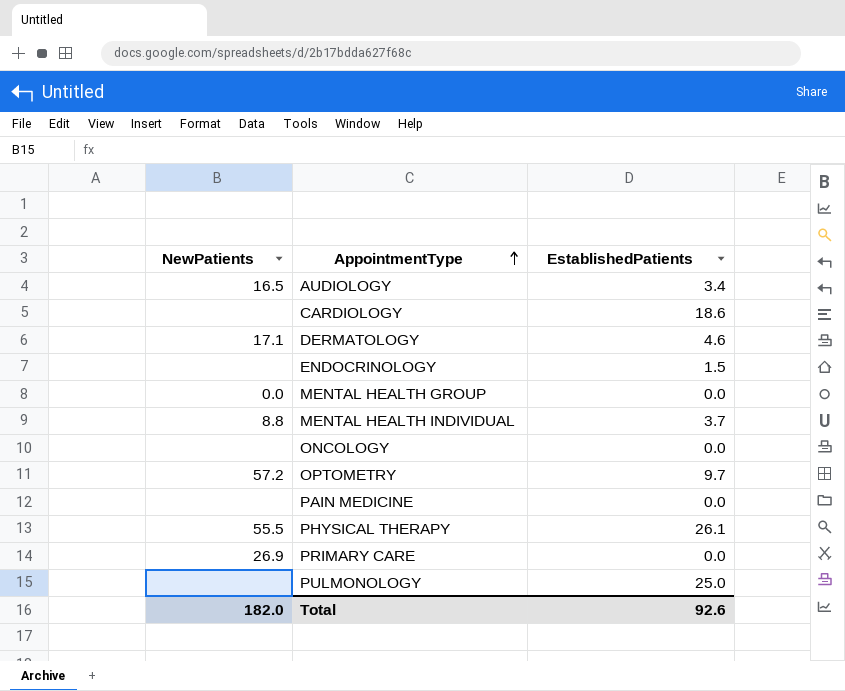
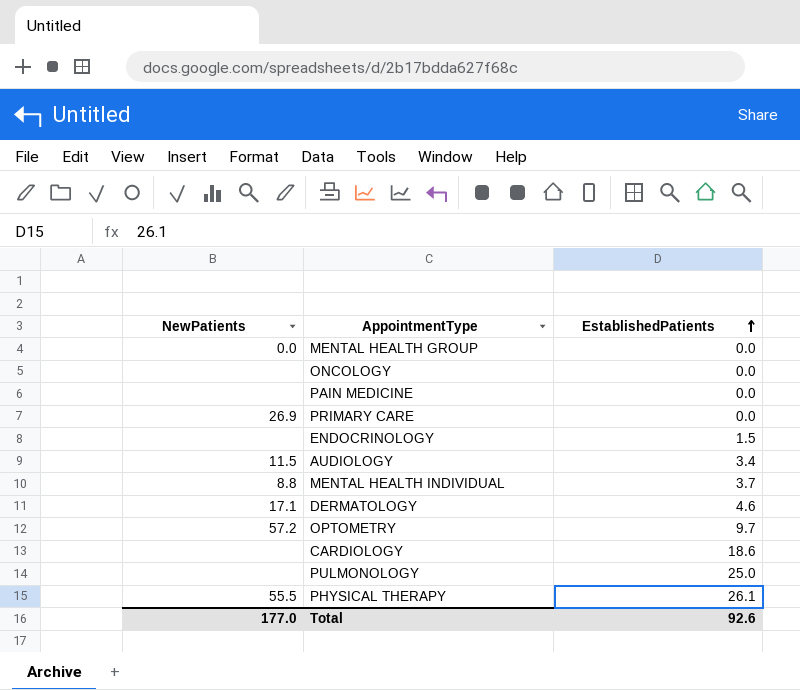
row order: AppointmentType ascending -> EstablishedPatients ascending
AUDIOLOGY | NewPatients: 16.5 -> 11.5
Total | NewPatients: 182.0 -> 177.0

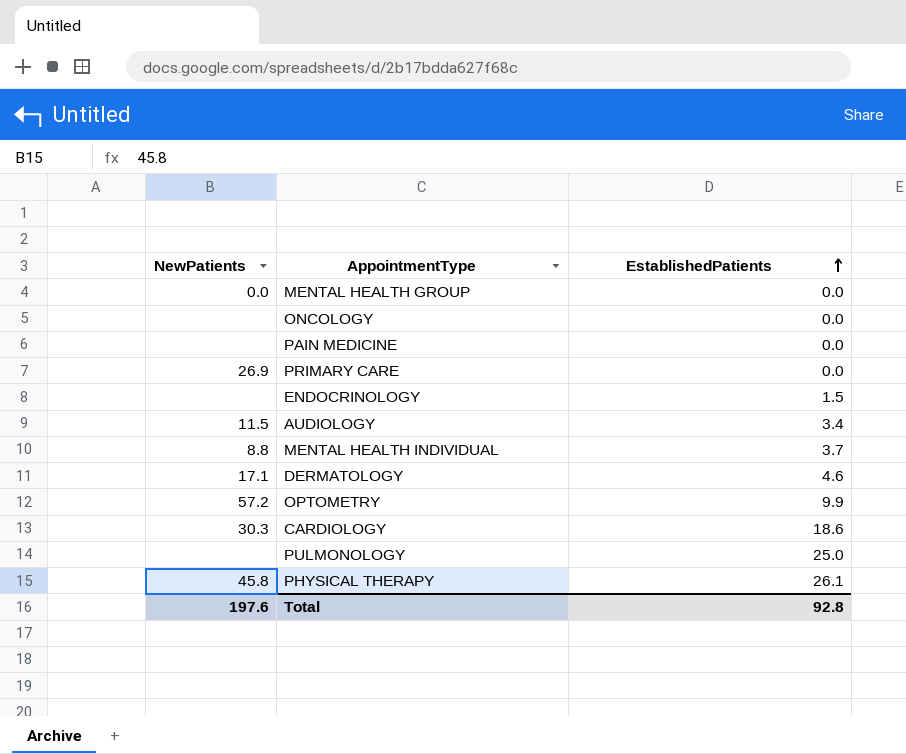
OPTOMETRY | EstablishedPatients: 9.7 -> 9.9
CARDIOLOGY | NewPatients: none -> 30.3
PHYSICAL THERAPY | NewPatients: 55.5 -> 45.8
Total | NewPatients: 177.0 -> 197.6
Total | EstablishedPatients: 92.6 -> 92.8

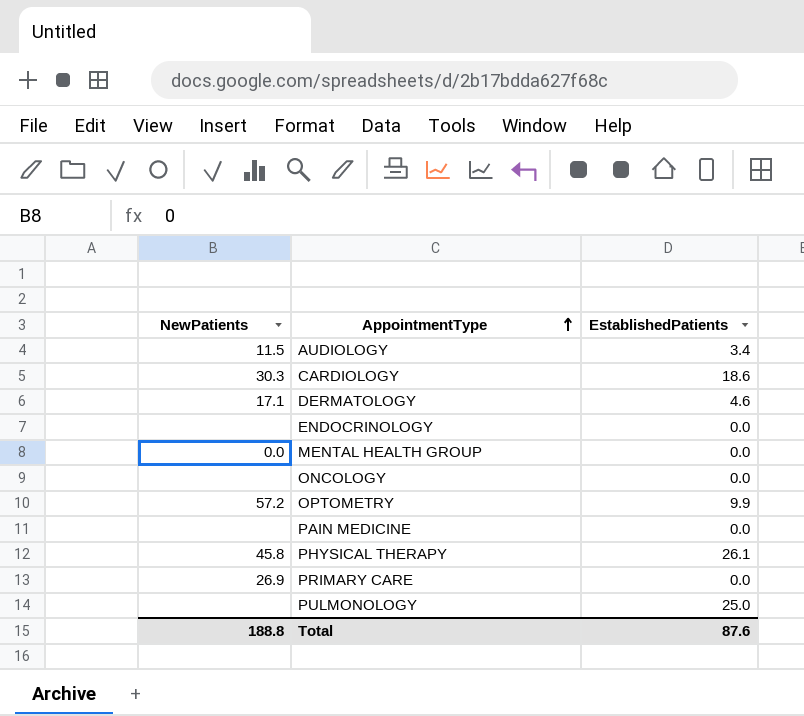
row order: EstablishedPatients ascending -> AppointmentType ascending
row MENTAL HEALTH INDIVIDUAL: 8.8 | 3.7 -> none
ENDOCRINOLOGY | EstablishedPatients: 1.5 -> 0.0
Total | NewPatients: 197.6 -> 188.8
Total | EstablishedPatients: 92.8 -> 87.6

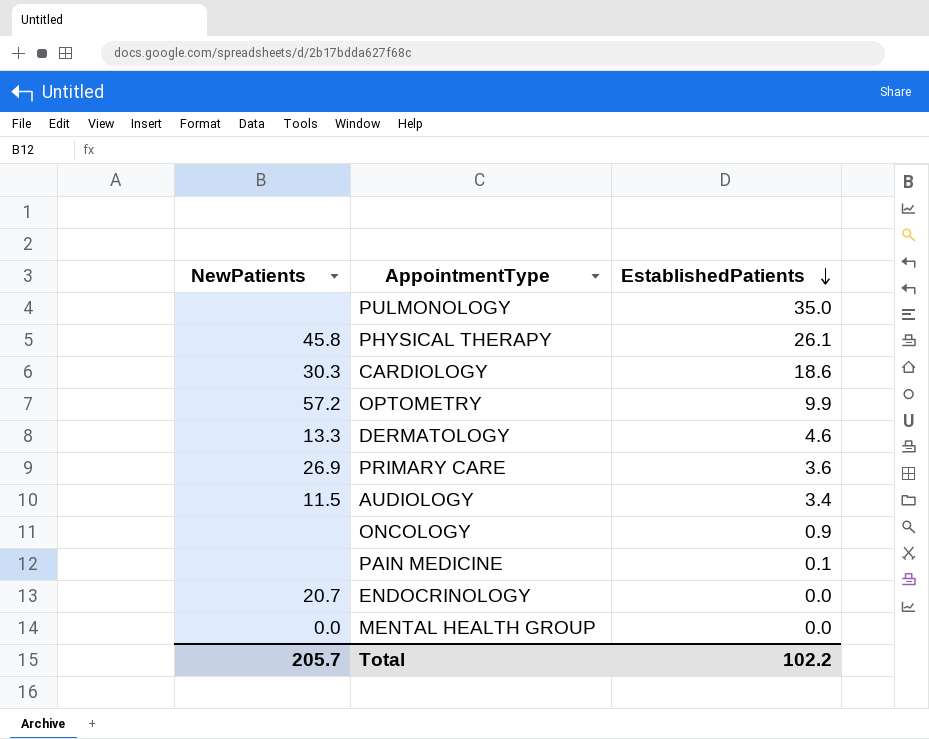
row order: AppointmentType ascending -> EstablishedPatients descending
PULMONOLOGY | EstablishedPatients: 25.0 -> 35.0
DERMATOLOGY | NewPatients: 17.1 -> 13.3
PRIMARY CARE | EstablishedPatients: 0.0 -> 3.6
ONCOLOGY | EstablishedPatients: 0.0 -> 0.9
PAIN MEDICINE | EstablishedPatients: 0.0 -> 0.1
ENDOCRINOLOGY | NewPatients: none -> 20.7
Total | NewPatients: 188.8 -> 205.7
Total | EstablishedPatients: 87.6 -> 102.2

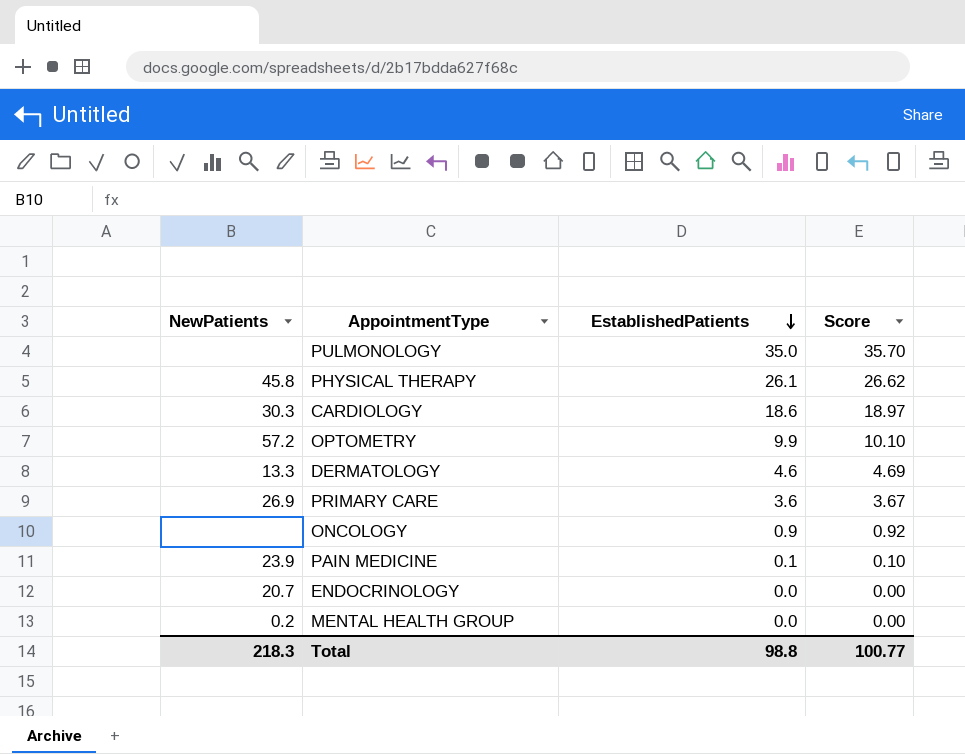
column Score | formula: none -> [EstablishedPatients] * 1.02
row AUDIOLOGY: 11.5 | 3.4 -> none
PAIN MEDICINE | NewPatients: none -> 23.9
MENTAL HEALTH GROUP | NewPatients: 0.0 -> 0.2
Total | NewPatients: 205.7 -> 218.3
Total | EstablishedPatients: 102.2 -> 98.8

